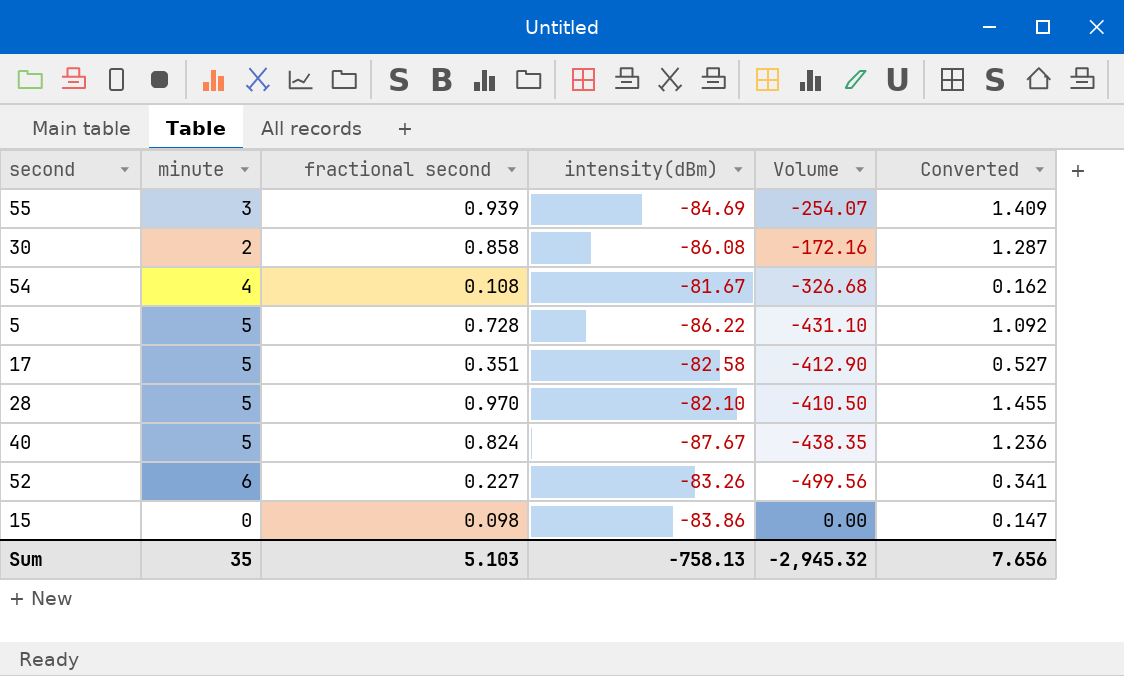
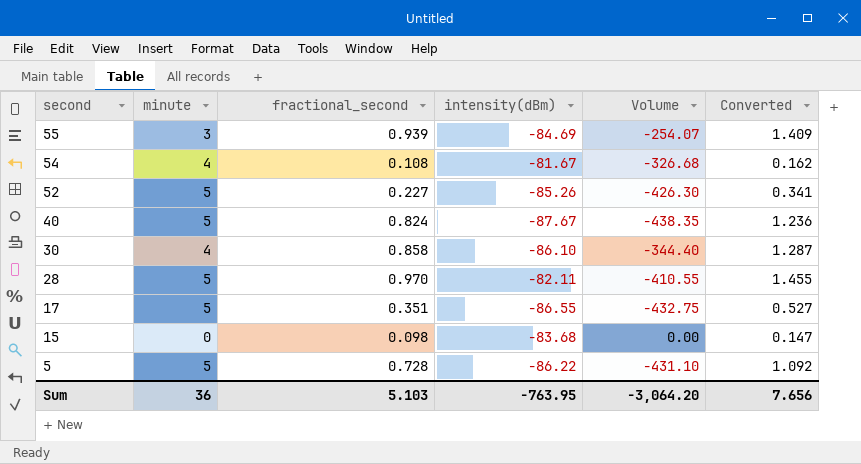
row order: none -> second descending
column name: fractional second -> fractional_second
52 | minute: 6 -> 5
52 | intensity(dBm): -83.26 -> -85.26
52 | Volume: -499.56 -> -426.30
30 | minute: 2 -> 4
30 | intensity(dBm): -86.08 -> -86.10
30 | Volume: -172.16 -> -344.40
28 | intensity(dBm): -82.10 -> -82.11
28 | Volume: -410.50 -> -410.55
17 | intensity(dBm): -82.58 -> -86.55
17 | Volume: -412.90 -> -432.75
15 | intensity(dBm): -83.86 -> -83.68
Sum | minute: 35 -> 36
Sum | intensity(dBm): -758.13 -> -763.95
Sum | Volume: -2,945.32 -> -3,064.20

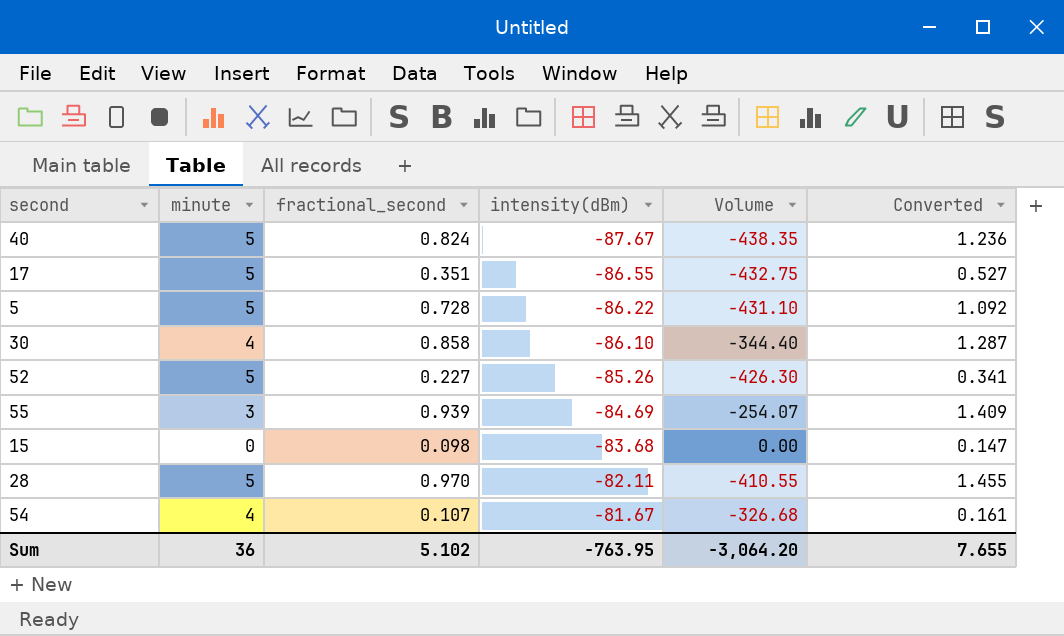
row order: second descending -> intensity(dBm) ascending
54 | fractional_second: 0.108 -> 0.107
54 | Converted: 0.162 -> 0.161
Sum | fractional_second: 5.103 -> 5.102
Sum | Converted: 7.656 -> 7.655

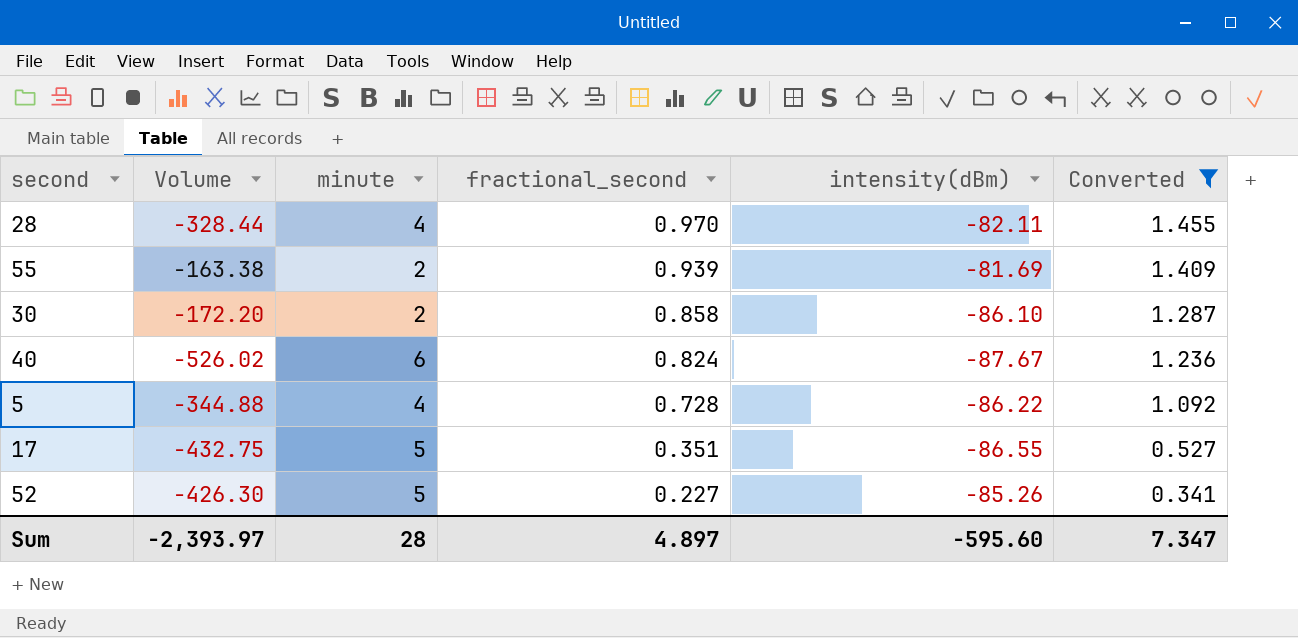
filter: none -> Converted >= 0.341
row order: intensity(dBm) ascending -> fractional_second descending
column Volume | position: 5 -> 2
28 | Volume: -410.55 -> -328.44
28 | minute: 5 -> 4
55 | Volume: -254.07 -> -163.38
55 | minute: 3 -> 2
55 | intensity(dBm): -84.69 -> -81.69
30 | Volume: -344.40 -> -172.20
30 | minute: 4 -> 2
40 | Volume: -438.35 -> -526.02
40 | minute: 5 -> 6
5 | Volume: -431.10 -> -344.88
5 | minute: 5 -> 4
Sum | Volume: -3,064.20 -> -2,393.97
Sum | minute: 36 -> 28
Sum | fractional_second: 5.102 -> 4.897
Sum | intensity(dBm): -763.95 -> -595.60
Sum | Converted: 7.655 -> 7.347

